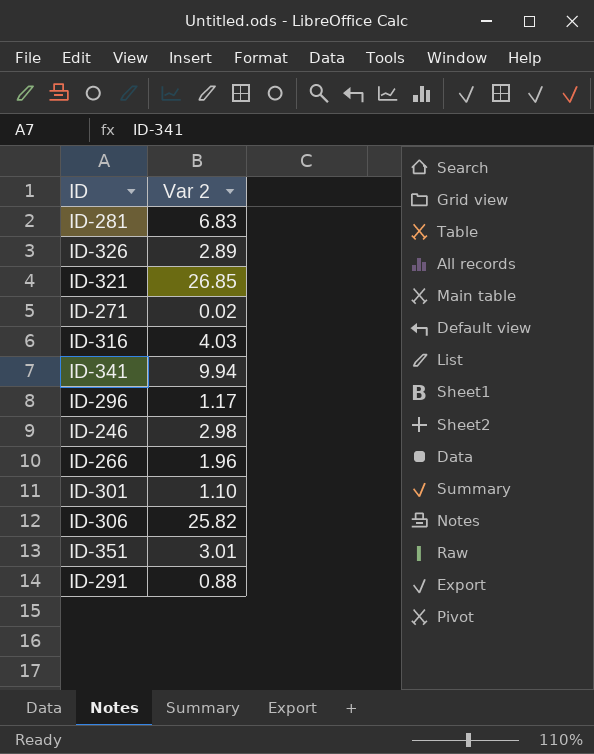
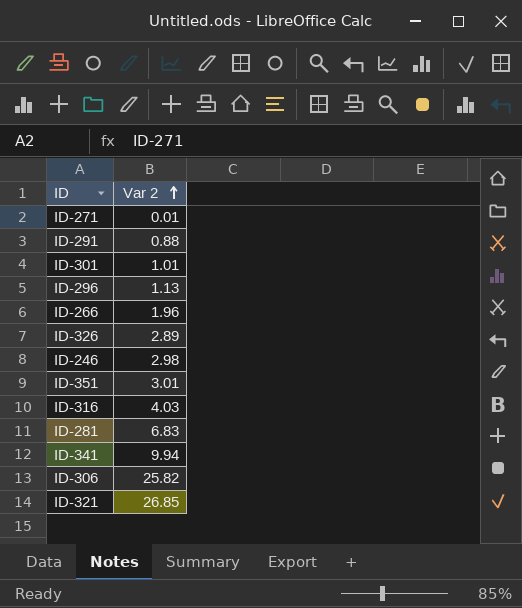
row order: none -> Var 2 ascending
ID-271 | Var 2: 0.02 -> 0.01
ID-301 | Var 2: 1.10 -> 1.01
ID-296 | Var 2: 1.17 -> 1.13

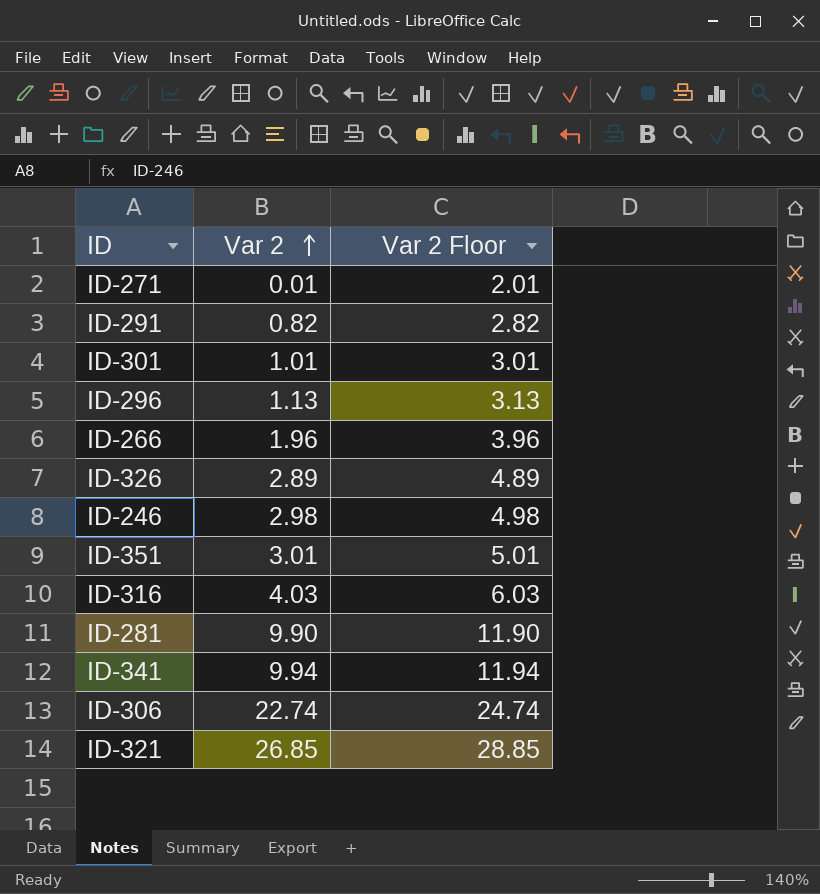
column Var 2 Floor | formula: none -> [Var 2] + 2
ID-291 | Var 2: 0.88 -> 0.82
ID-281 | Var 2: 6.83 -> 9.90
ID-306 | Var 2: 25.82 -> 22.74

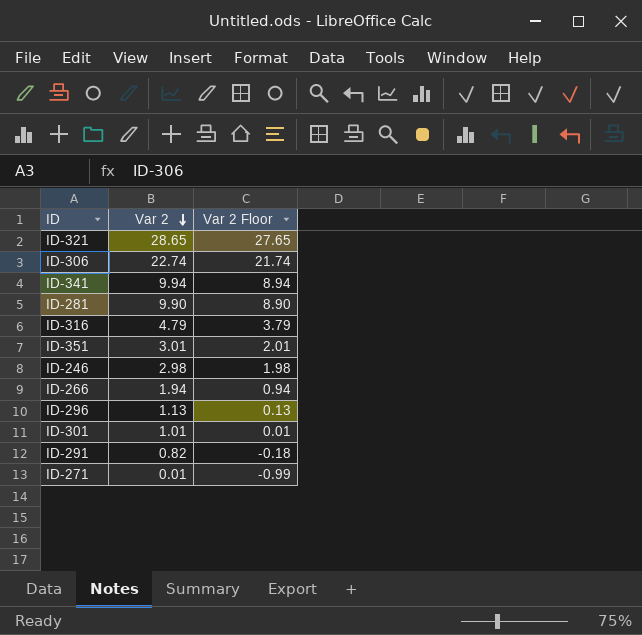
row order: Var 2 ascending -> Var 2 descending
column Var 2 Floor | formula: [Var 2] + 2 -> [Var 2] - 1
row ID-326: 2.89 | 4.89 -> none
ID-321 | Var 2: 26.85 -> 28.65
ID-316 | Var 2: 4.03 -> 4.79
ID-266 | Var 2: 1.96 -> 1.94

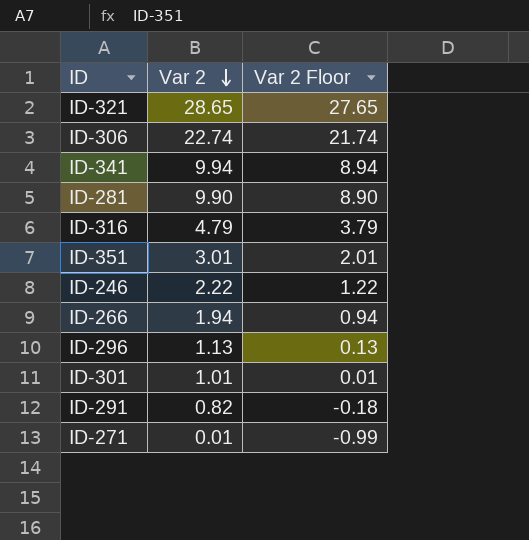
ID-246 | Var 2: 2.98 -> 2.22
ID-246 | Var 2 Floor: 1.98 -> 1.22

